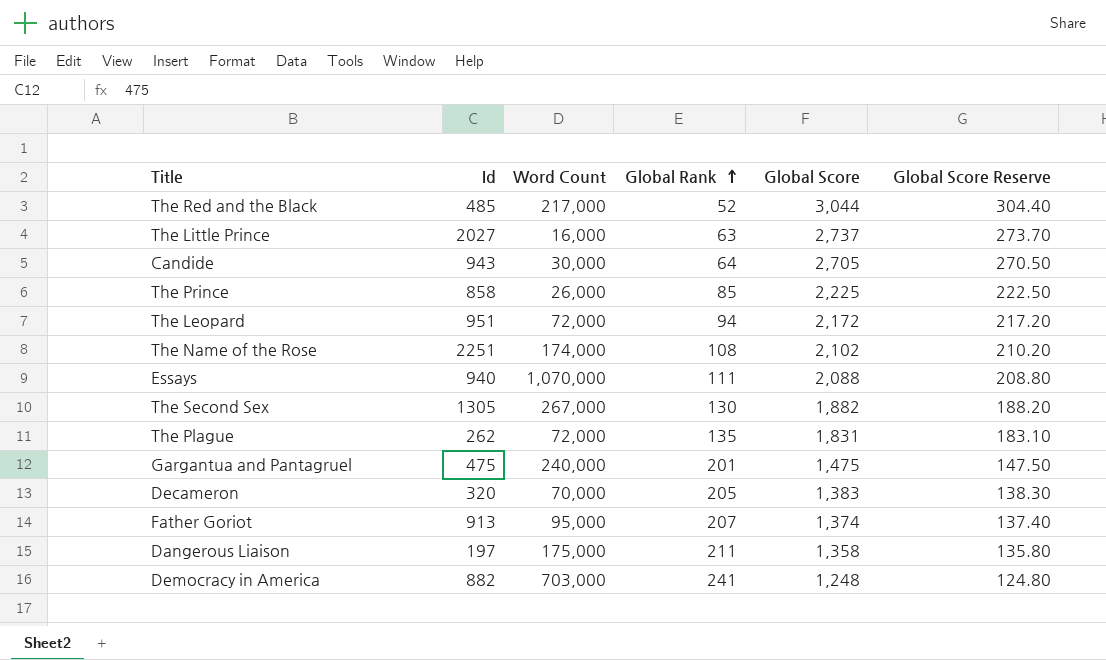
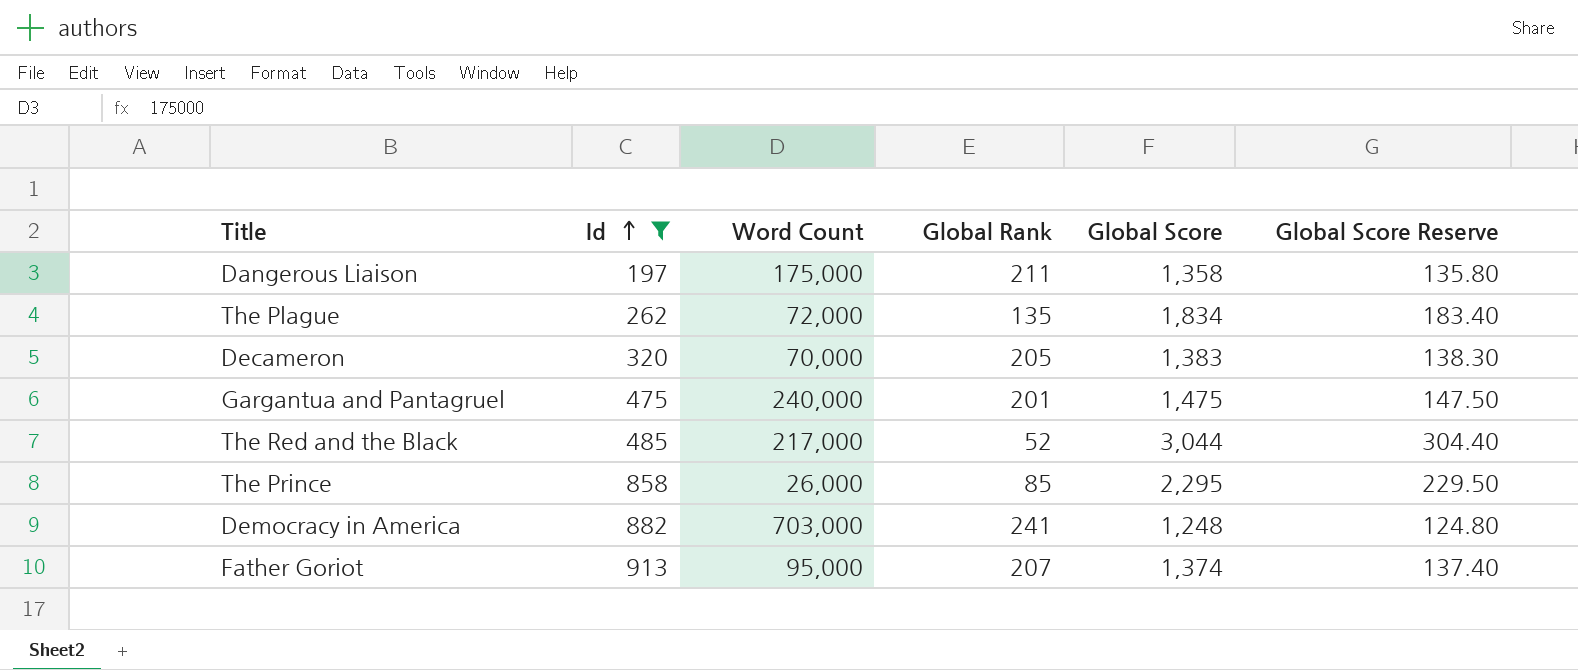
filter: none -> Id <= 913
row order: Global Rank ascending -> Id ascending
The Plague | Global Score: 1,831 -> 1,834
The Plague | Global Score Reserve: 183.10 -> 183.40
The Prince | Global Score: 2,225 -> 2,295
The Prince | Global Score Reserve: 222.50 -> 229.50

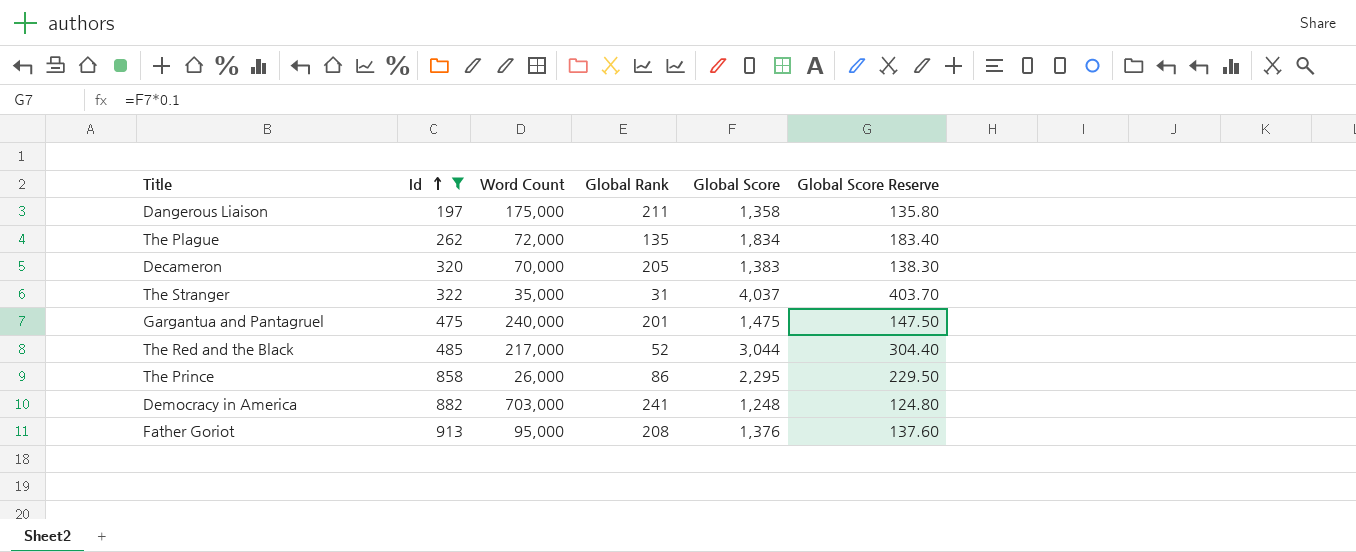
row The Stranger: none -> 322 | 35,000 | 31 | 4,037 | 403.70
The Prince | Global Rank: 85 -> 86
Father Goriot | Global Rank: 207 -> 208
Father Goriot | Global Score: 1,374 -> 1,376
Father Goriot | Global Score Reserve: 137.40 -> 137.60

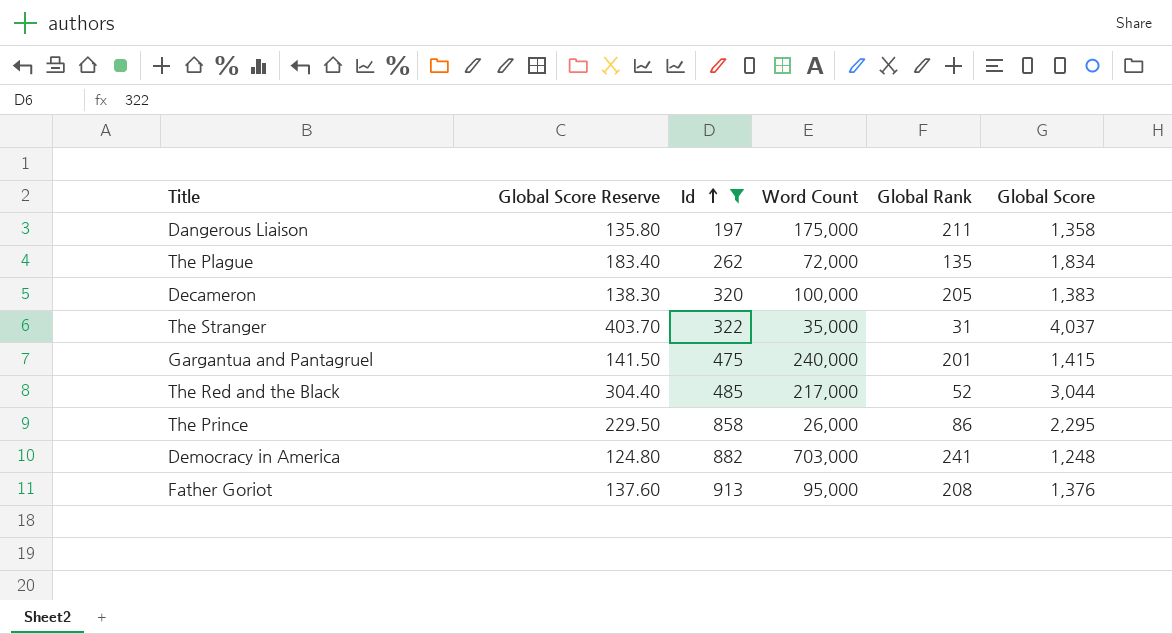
column Global Score Reserve | position: 6 -> 2
Decameron | Word Count: 70,000 -> 100,000
Gargantua and Pantagruel | Global Score Reserve: 147.50 -> 141.50
Gargantua and Pantagruel | Global Score: 1,475 -> 1,415

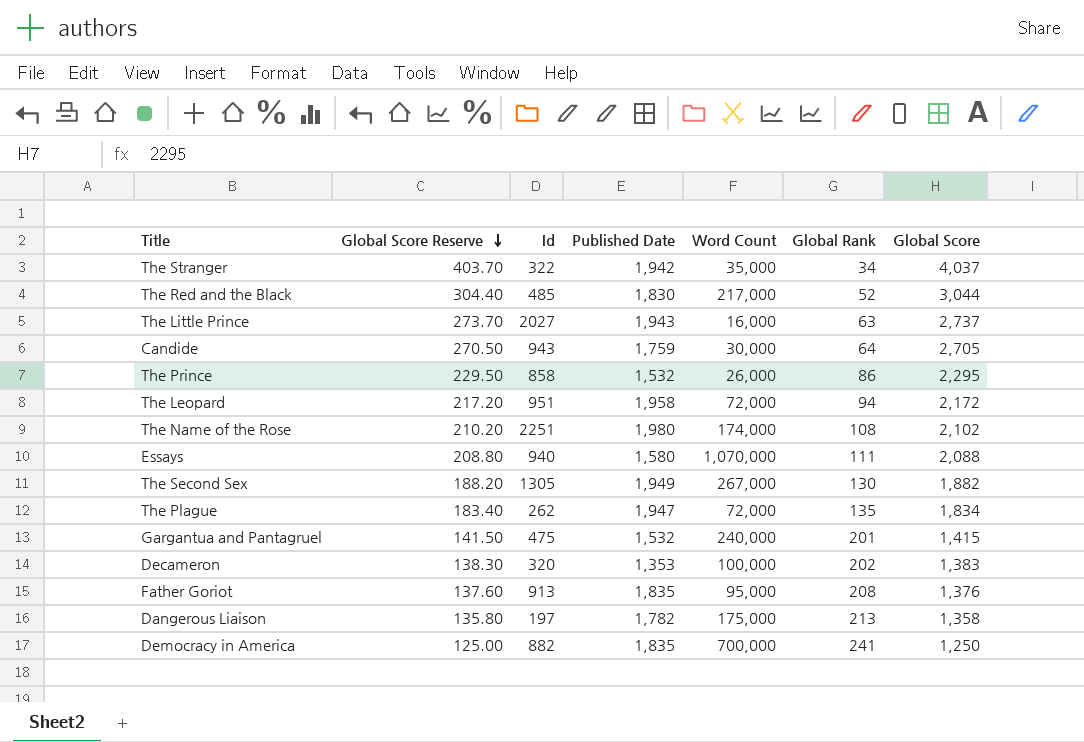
filter: Id <= 913 -> none
row order: Id ascending -> Global Score Reserve descending
column Published Date | position: none -> 4
The Stranger | Global Rank: 31 -> 34
Decameron | Global Rank: 205 -> 202
Dangerous Liaison | Global Rank: 211 -> 213
Democracy in America | Global Score Reserve: 124.80 -> 125.00
Democracy in America | Word Count: 703,000 -> 700,000
Democracy in America | Global Score: 1,248 -> 1,250

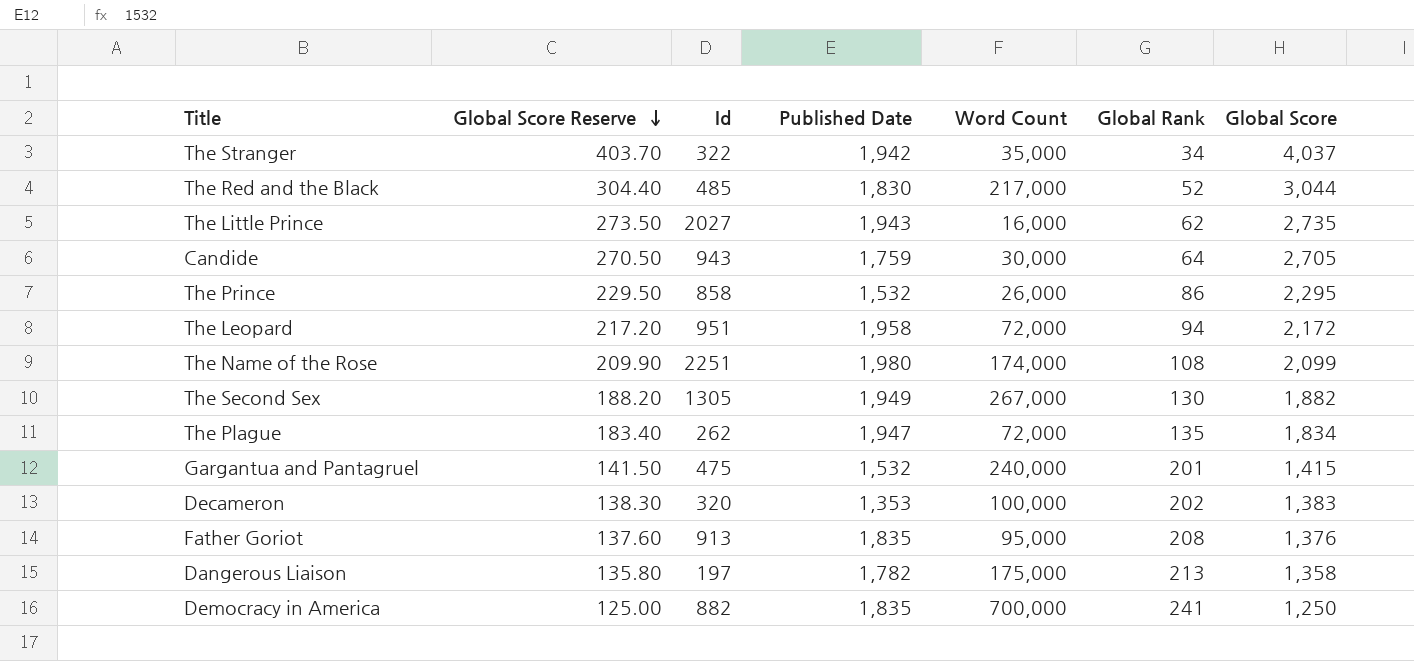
row Essays: 208.80 | 940 | 1,580 | 1,070,000 | 111 | 2,088 -> none
The Little Prince | Global Score Reserve: 273.70 -> 273.50
The Little Prince | Global Rank: 63 -> 62
The Little Prince | Global Score: 2,737 -> 2,735
The Name of the Rose | Global Score Reserve: 210.20 -> 209.90
The Name of the Rose | Global Score: 2,102 -> 2,099

